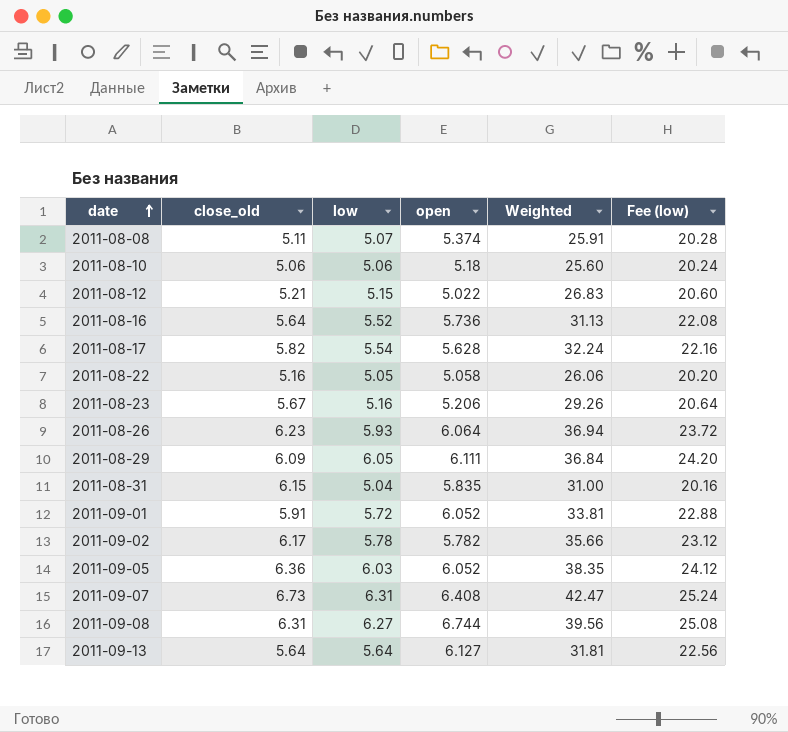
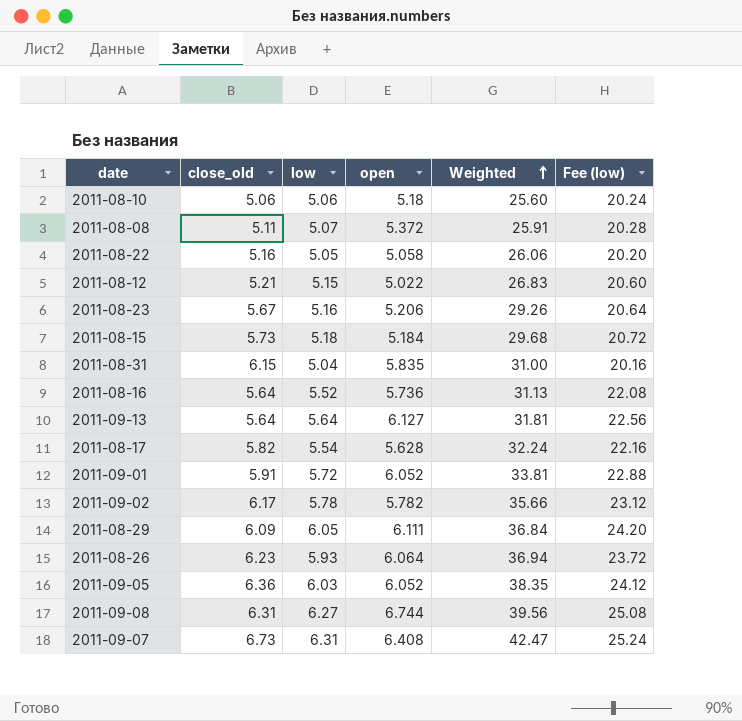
row order: date ascending -> Weighted ascending
2011-08-08 | open: 5.374 -> 5.372
row 2011-08-15: none -> 5.73 | 5.18 | 5.184 | 29.68 | 20.72

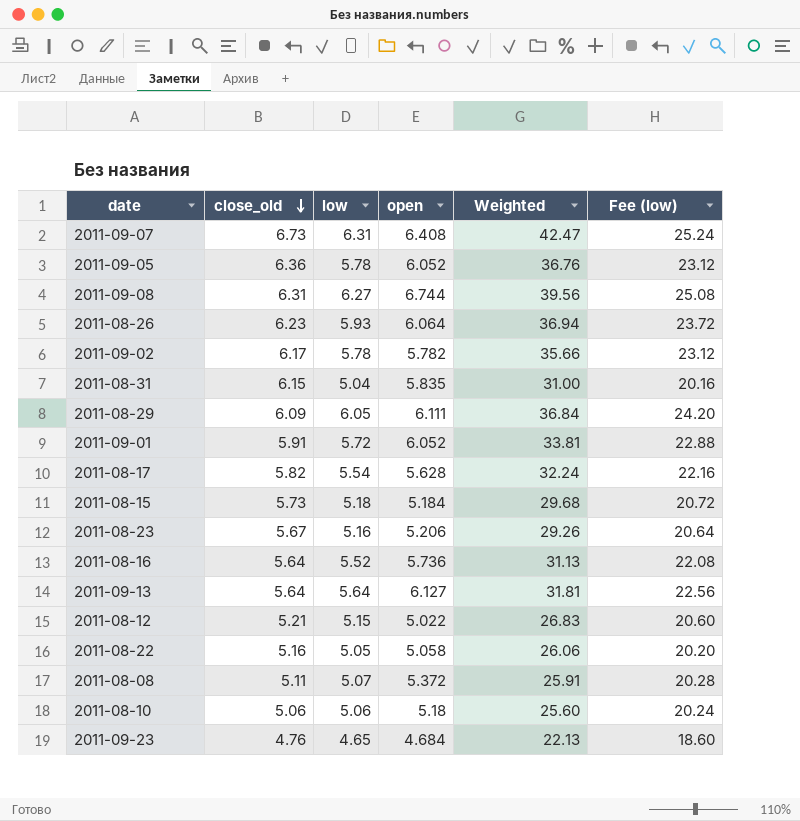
row order: Weighted ascending -> close_old descending
2011-09-05 | low: 6.03 -> 5.78
2011-09-05 | Weighted: 38.35 -> 36.76
2011-09-05 | Fee (low): 24.12 -> 23.12
row 2011-09-23: none -> 4.76 | 4.65 | 4.684 | 22.13 | 18.60

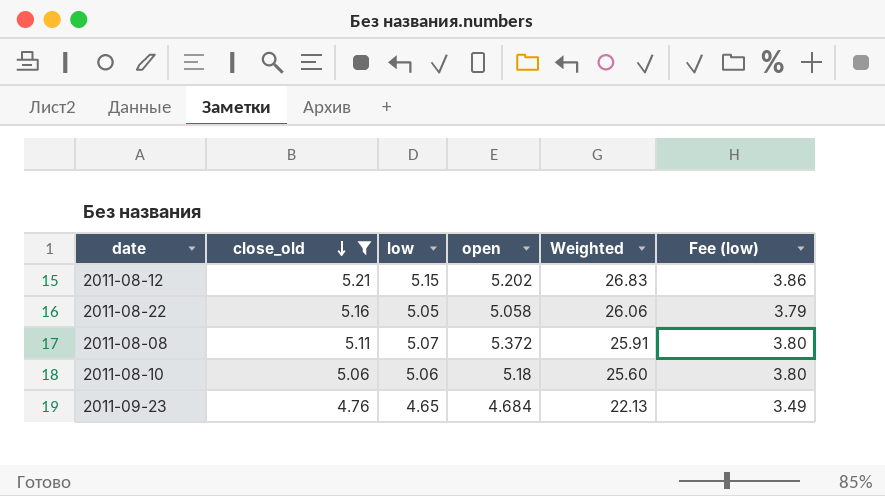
filter: none -> close_old <= 5.21
column Fee (low) | formula: [low] * 4 -> [low] * 0.75
2011-08-12 | open: 5.022 -> 5.202

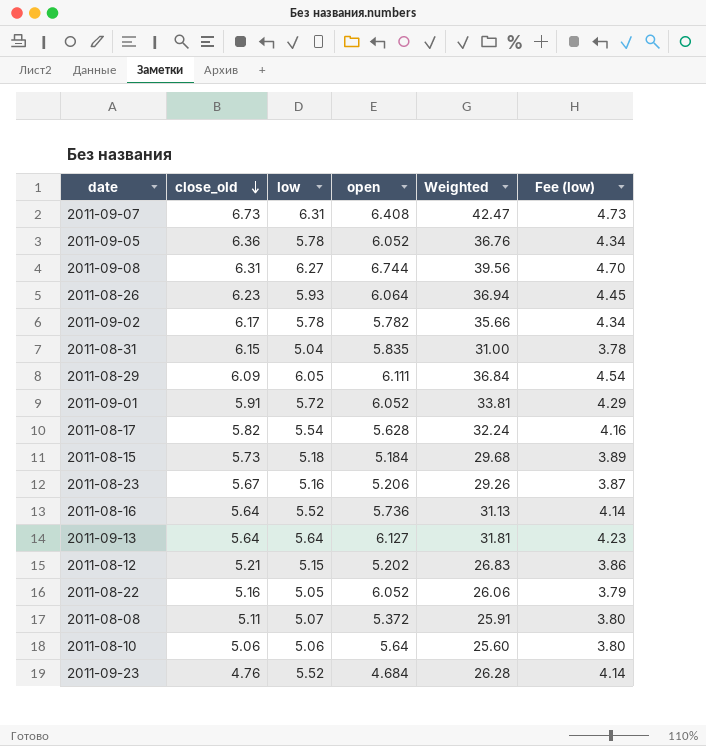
filter: close_old <= 5.21 -> none
2011-08-22 | open: 5.058 -> 6.052
2011-08-10 | open: 5.18 -> 5.64
2011-09-23 | low: 4.65 -> 5.52
2011-09-23 | Weighted: 22.13 -> 26.28
2011-09-23 | Fee (low): 3.49 -> 4.14

